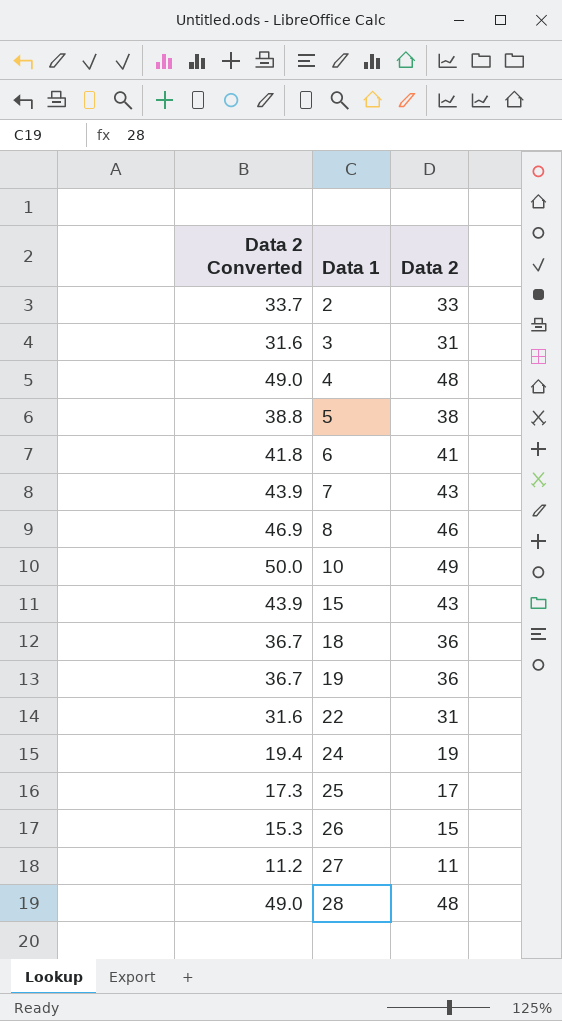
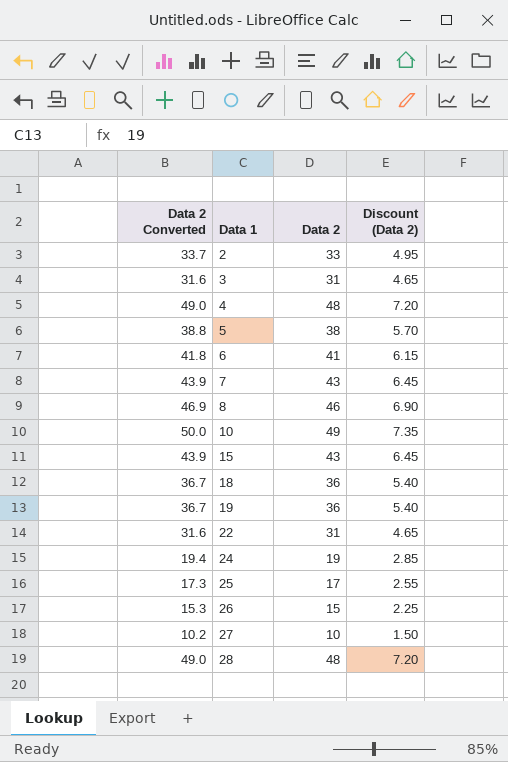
column Discount (Data 2) | formula: none -> [Data 2] * 0.15
27 | Data 2 Converted: 11.2 -> 10.2
27 | Data 2: 11 -> 10

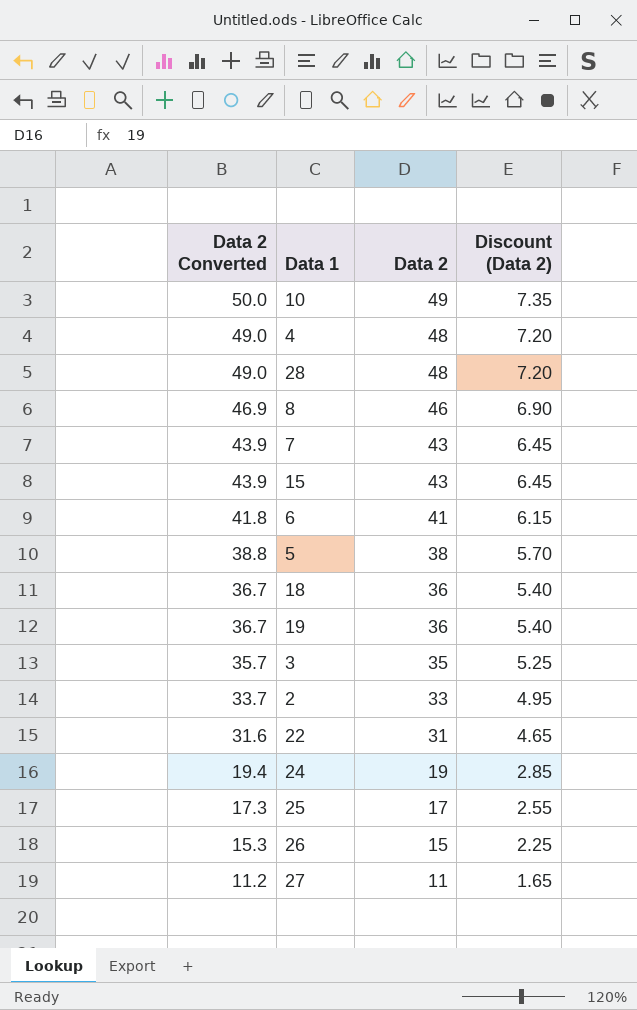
row order: Data 1 ascending -> Data 2 Converted descending
3 | Data 2 Converted: 31.6 -> 35.7
3 | Data 2: 31 -> 35
3 | Discount (Data 2): 4.65 -> 5.25
27 | Data 2 Converted: 10.2 -> 11.2
27 | Data 2: 10 -> 11
27 | Discount (Data 2): 1.50 -> 1.65

